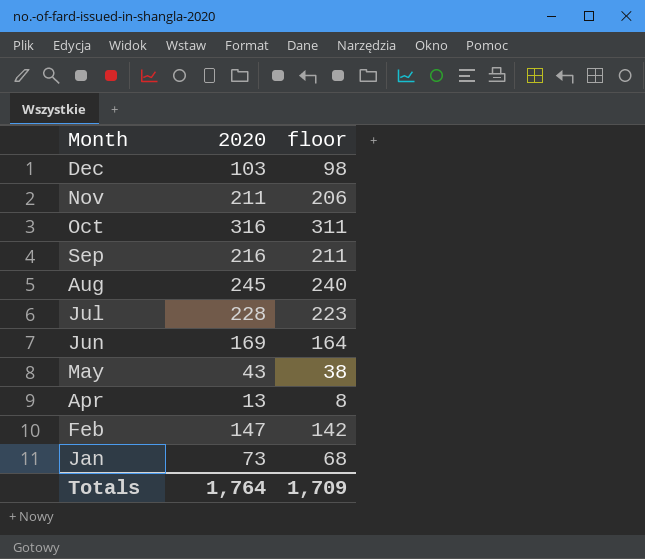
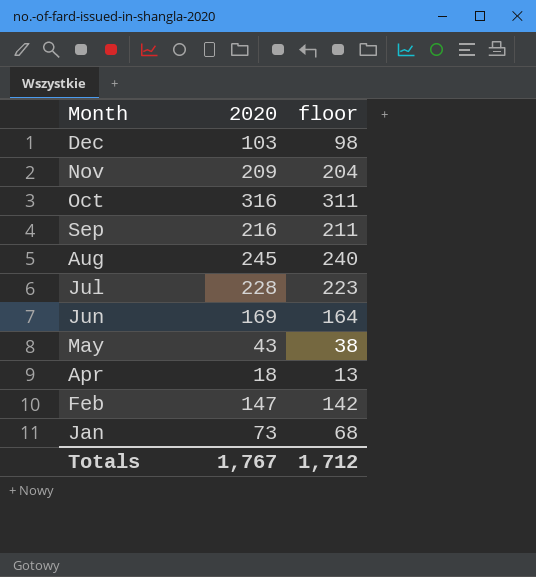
Nov | 2020: 211 -> 209
Nov | floor: 206 -> 204
Apr | 2020: 13 -> 18
Apr | floor: 8 -> 13
Totals | 2020: 1,764 -> 1,767
Totals | floor: 1,709 -> 1,712

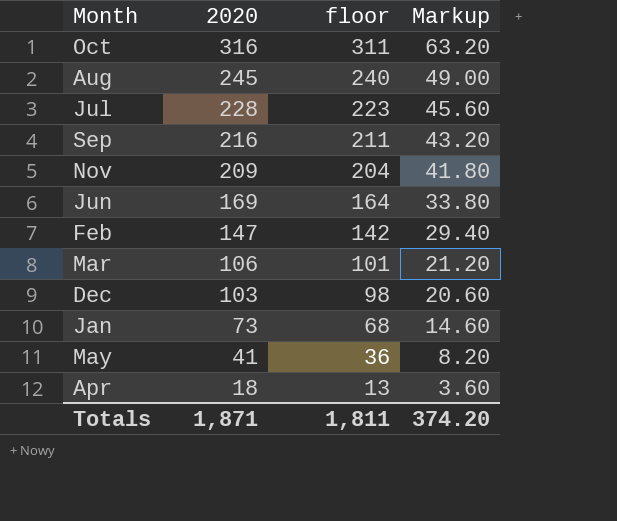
row order: Month descending -> 2020 descending
column Markup | formula: none -> [2020] * 0.2
row Mar: none -> 106 | 101 | 21.20
May | 2020: 43 -> 41
May | floor: 38 -> 36
Totals | 2020: 1,767 -> 1,871
Totals | floor: 1,712 -> 1,811

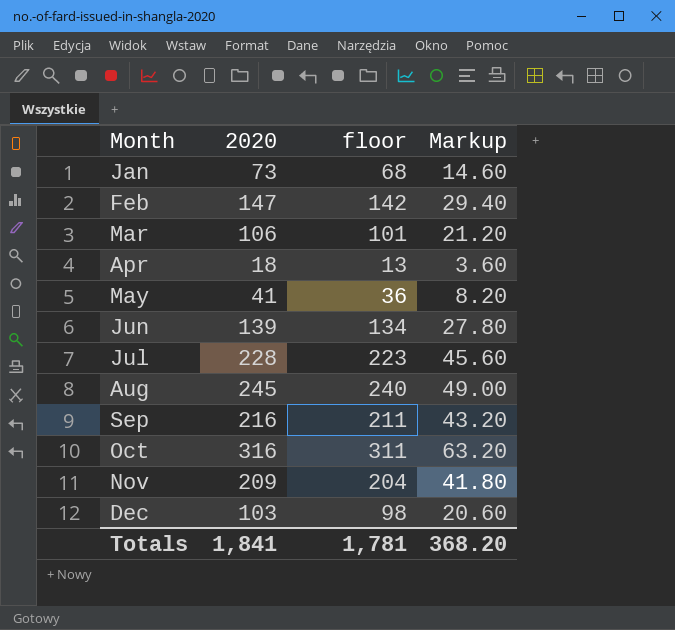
row order: 2020 descending -> Month ascending
Jun | 2020: 169 -> 139
Jun | floor: 164 -> 134
Jun | Markup: 33.80 -> 27.80
Totals | 2020: 1,871 -> 1,841
Totals | floor: 1,811 -> 1,781
Totals | Markup: 374.20 -> 368.20

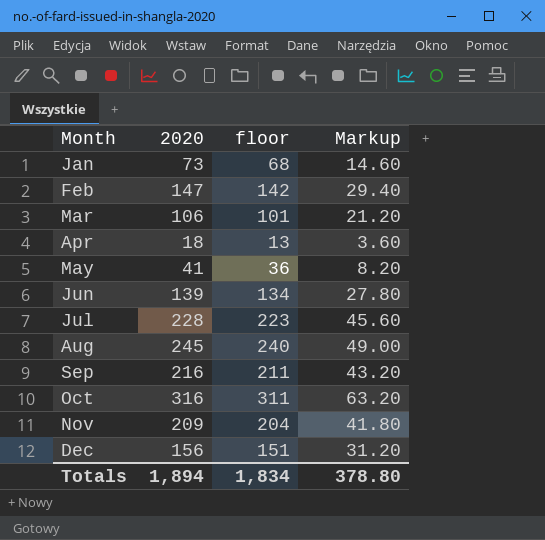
Dec | 2020: 103 -> 156
Dec | floor: 98 -> 151
Dec | Markup: 20.60 -> 31.20
Totals | 2020: 1,841 -> 1,894
Totals | floor: 1,781 -> 1,834
Totals | Markup: 368.20 -> 378.80

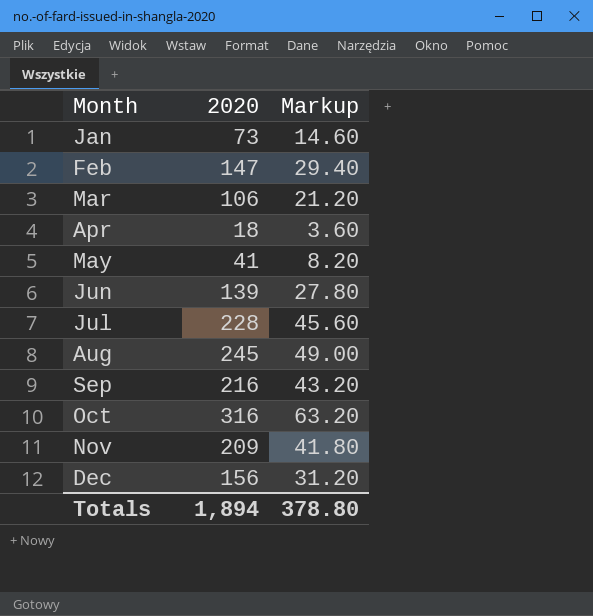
column floor | formula: [2020] - 5 -> none

